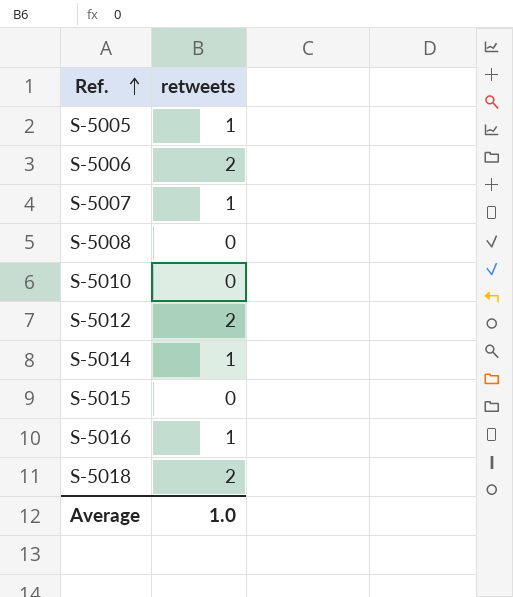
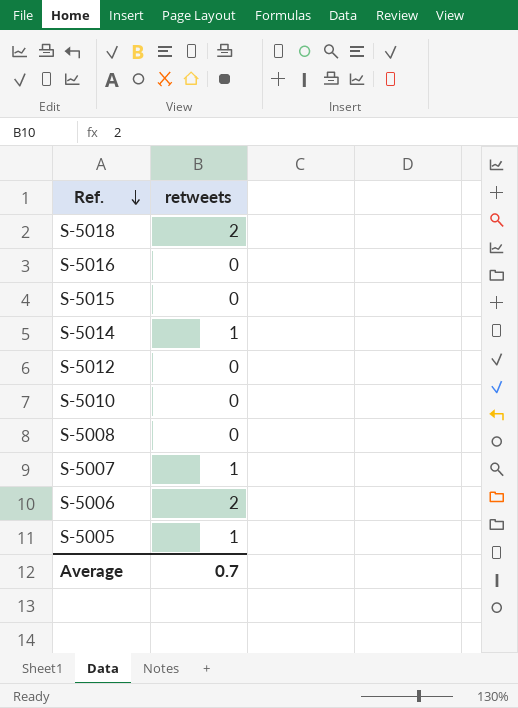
row order: Ref. ascending -> Ref. descending
S-5016 | retweets: 1 -> 0
S-5012 | retweets: 2 -> 0
Average | retweets: 1.0 -> 0.7

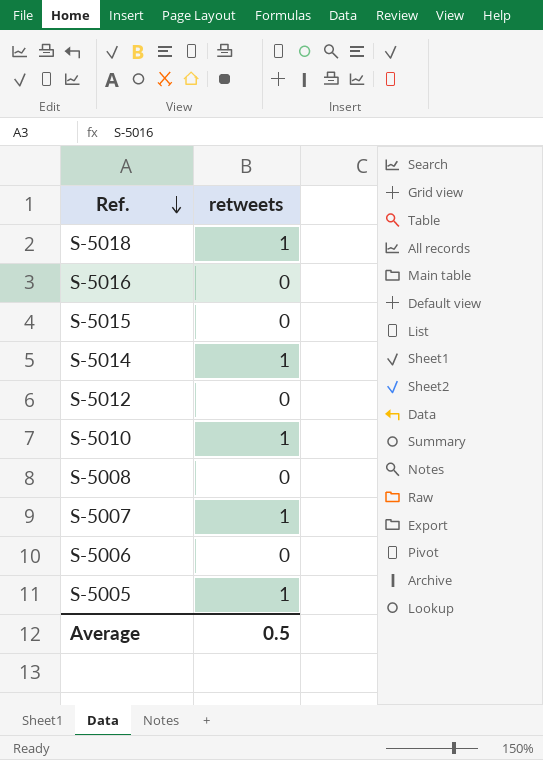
S-5018 | retweets: 2 -> 1
S-5010 | retweets: 0 -> 1
S-5006 | retweets: 2 -> 0
Average | retweets: 0.7 -> 0.5

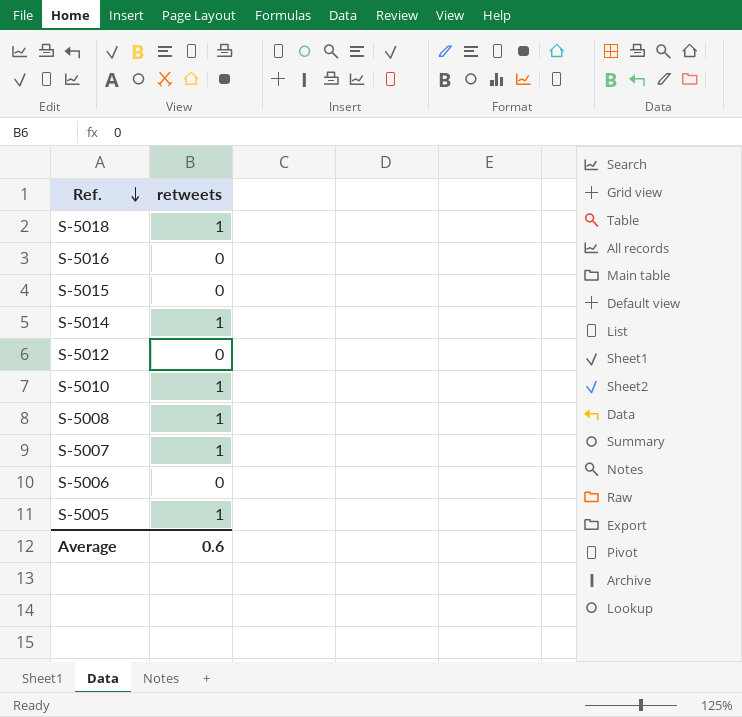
S-5008 | retweets: 0 -> 1
Average | retweets: 0.5 -> 0.6

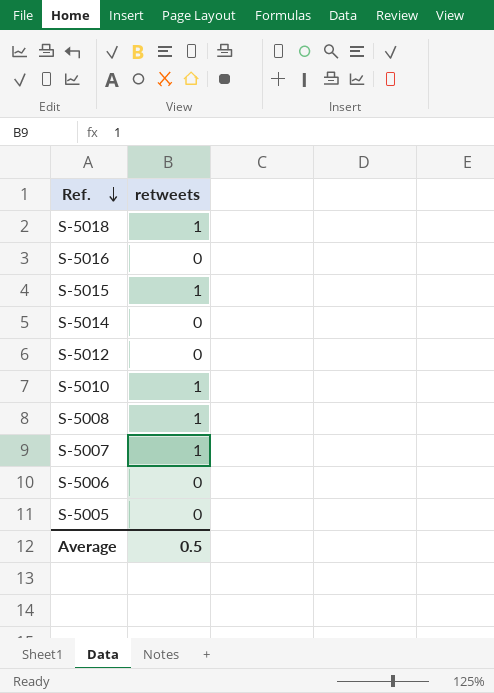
S-5015 | retweets: 0 -> 1
S-5014 | retweets: 1 -> 0
S-5005 | retweets: 1 -> 0
Average | retweets: 0.6 -> 0.5

